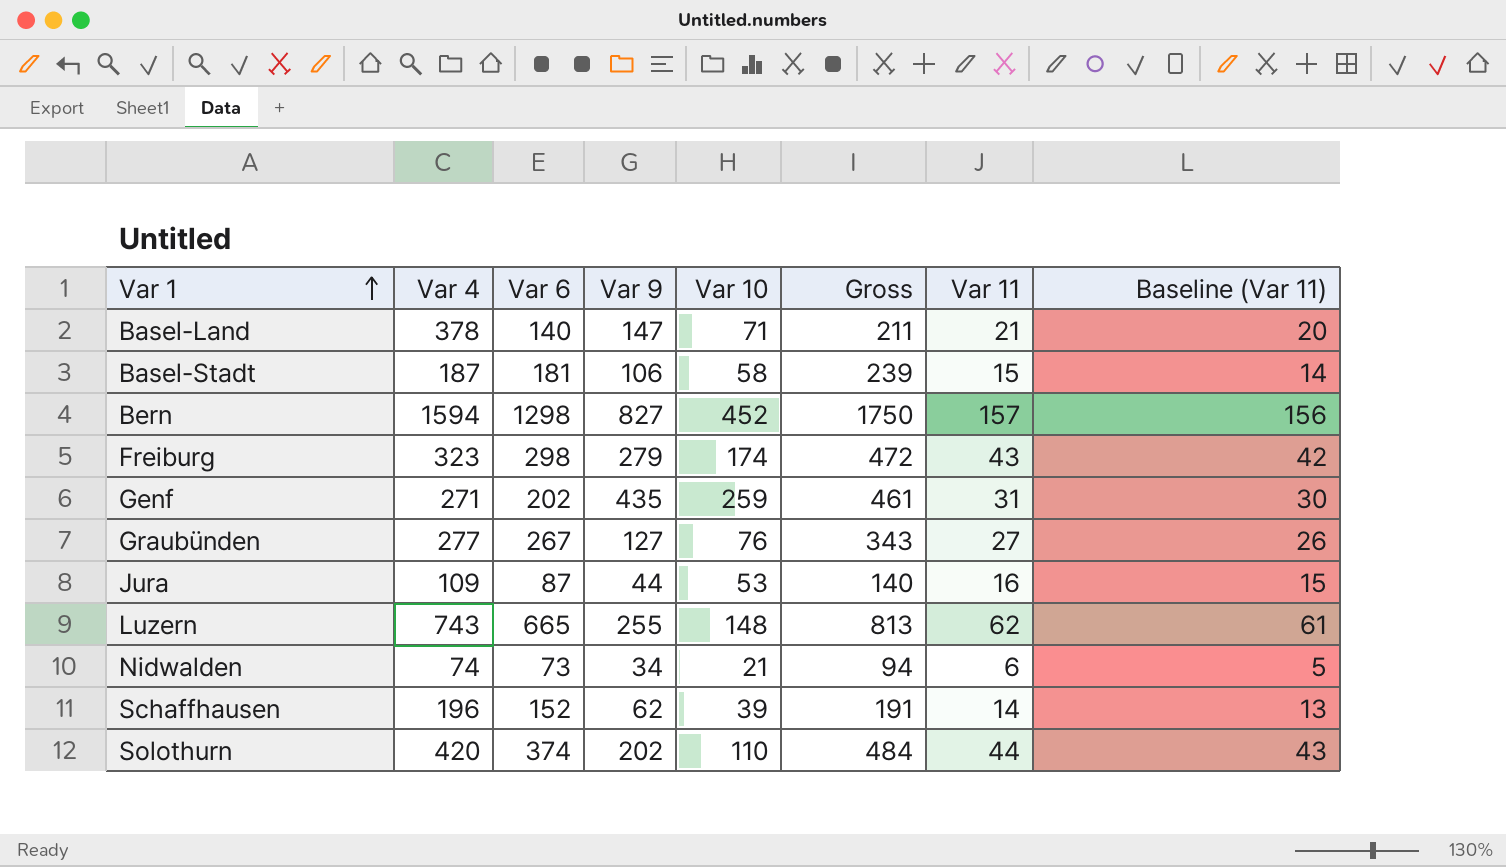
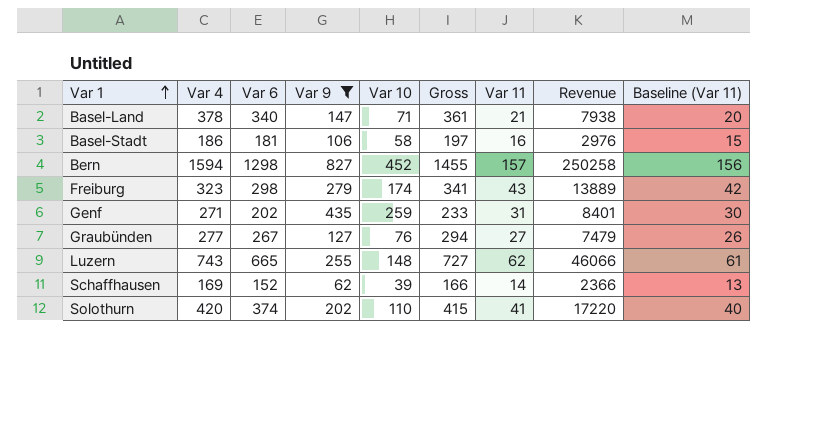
filter: none -> Var 9 >= 62
column Gross | formula: [Var 6] + [Var 10] -> [Var 6] + [Var 11]
column Revenue | formula: none -> [Var 4] * [Var 11]
Basel-Land | Var 6: 140 -> 340
Basel-Stadt | Var 4: 187 -> 186
Basel-Stadt | Var 11: 15 -> 16
Basel-Stadt | Baseline (Var 11): 14 -> 15
Schaffhausen | Var 4: 196 -> 169
Solothurn | Var 11: 44 -> 41
Solothurn | Baseline (Var 11): 43 -> 40

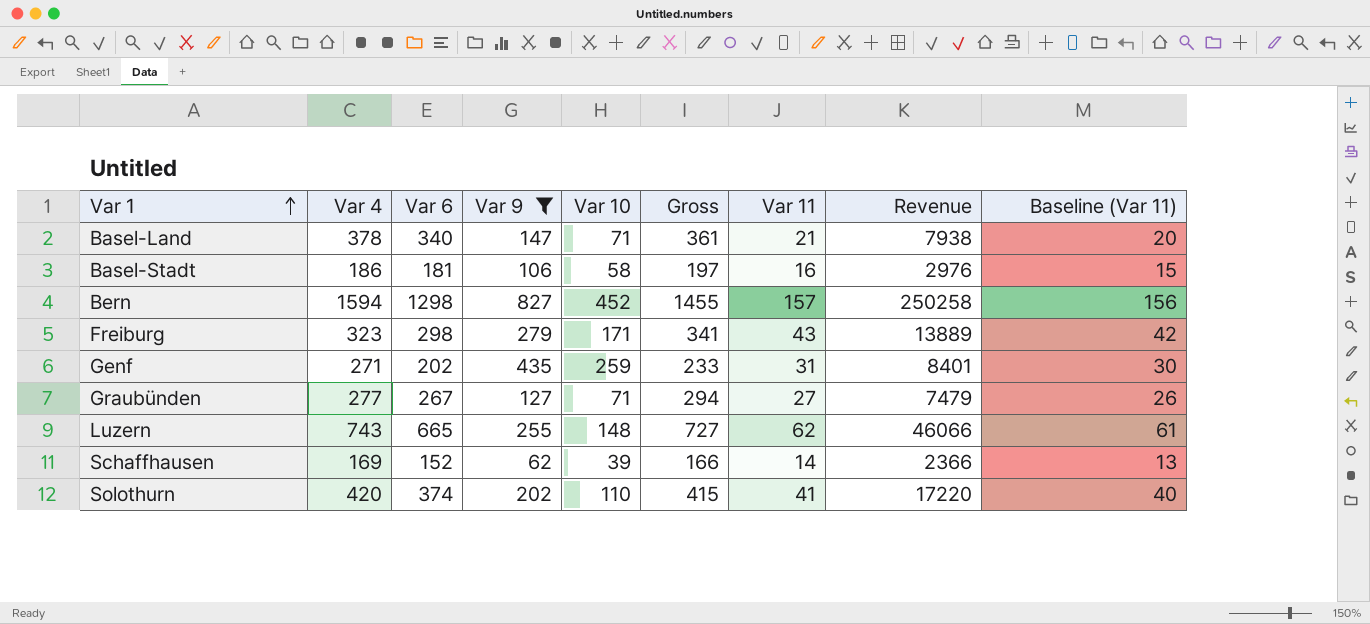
Freiburg | Var 10: 174 -> 171
Graubünden | Var 10: 76 -> 71

